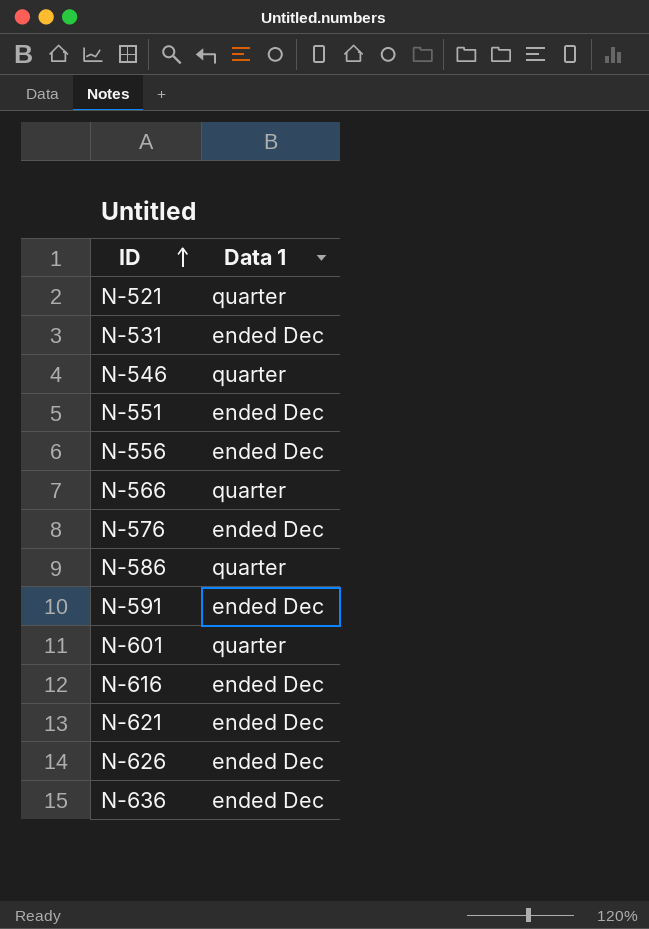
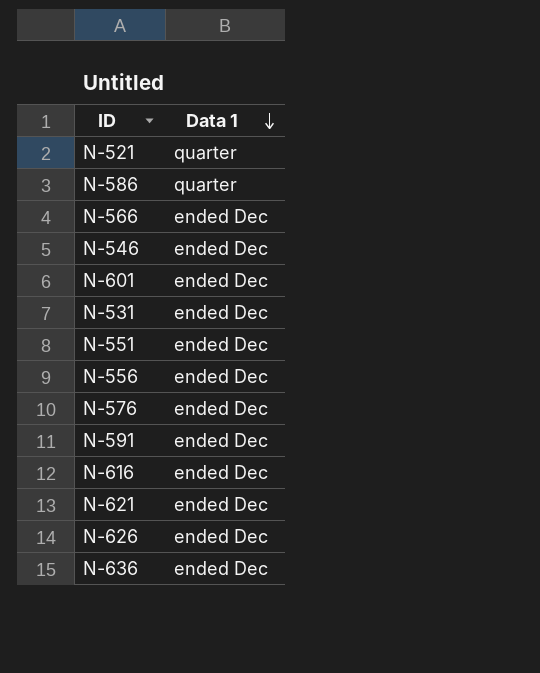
row order: ID ascending -> Data 1 descending
N-566 | Data 1: quarter -> ended Dec
N-546 | Data 1: quarter -> ended Dec
N-601 | Data 1: quarter -> ended Dec

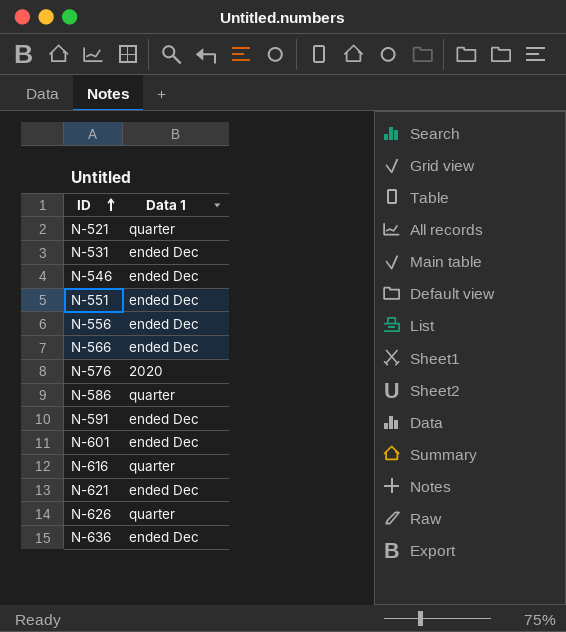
row order: Data 1 descending -> ID ascending
N-576 | Data 1: ended Dec -> 2020
N-616 | Data 1: ended Dec -> quarter
N-626 | Data 1: ended Dec -> quarter

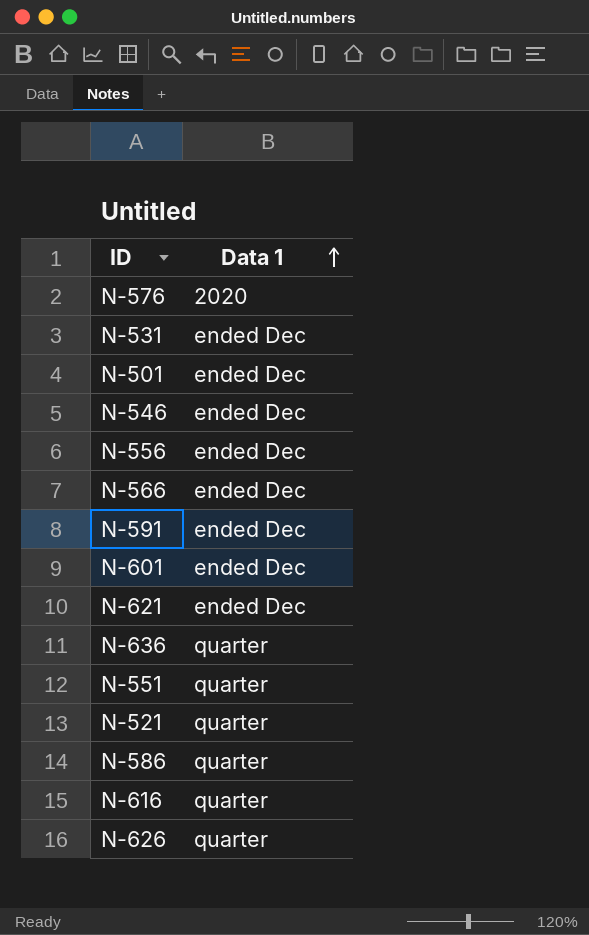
row order: ID ascending -> Data 1 ascending
row N-501: none -> ended Dec
N-636 | Data 1: ended Dec -> quarter
N-551 | Data 1: ended Dec -> quarter

